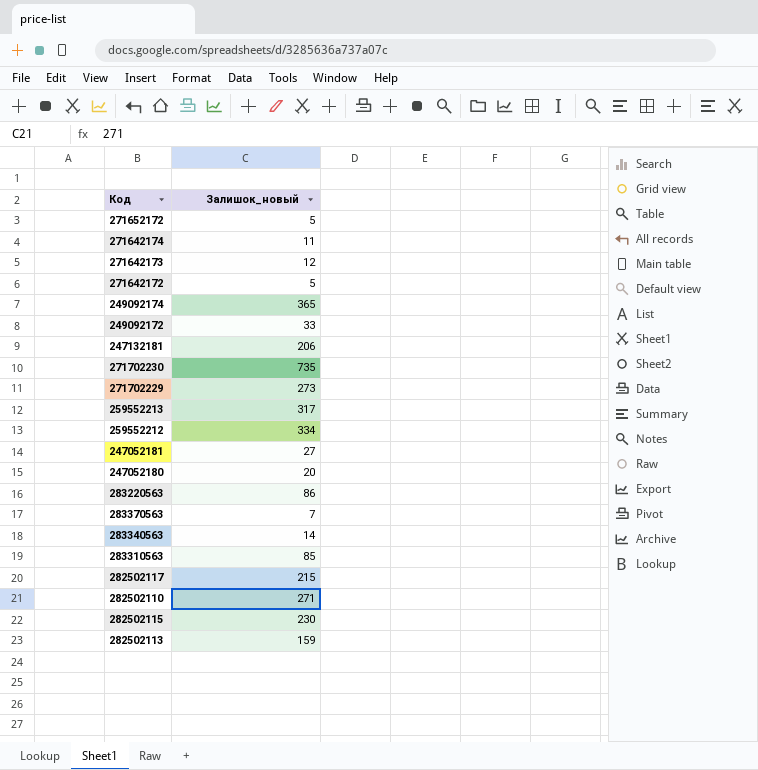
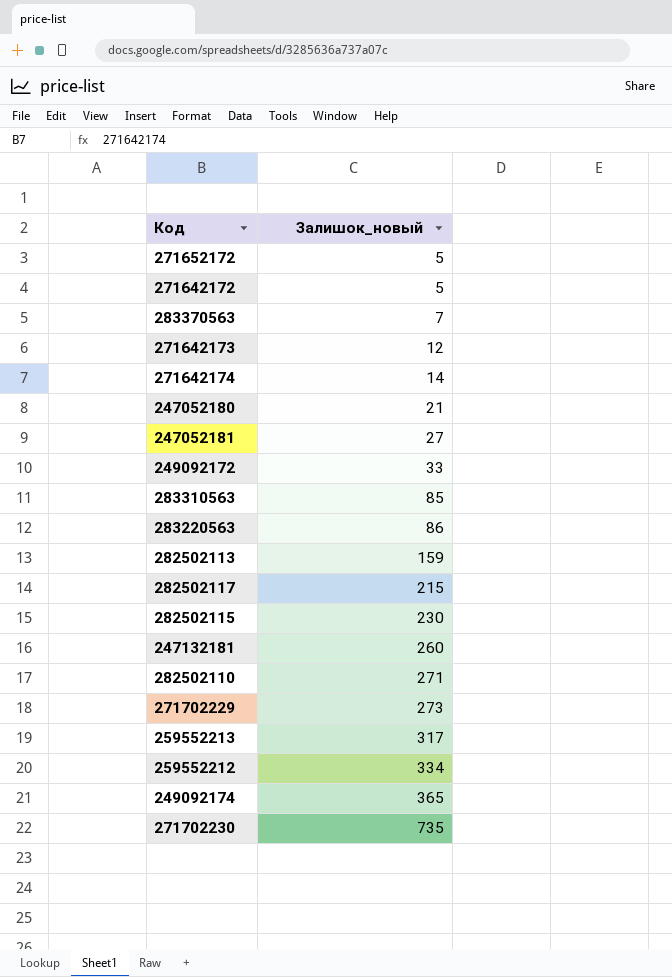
row order: none -> Залишок_новый ascending
row 283340563: 14 -> none
271642174 | Залишок_новый: 11 -> 14
247052180 | Залишок_новый: 20 -> 21
247132181 | Залишок_новый: 206 -> 260

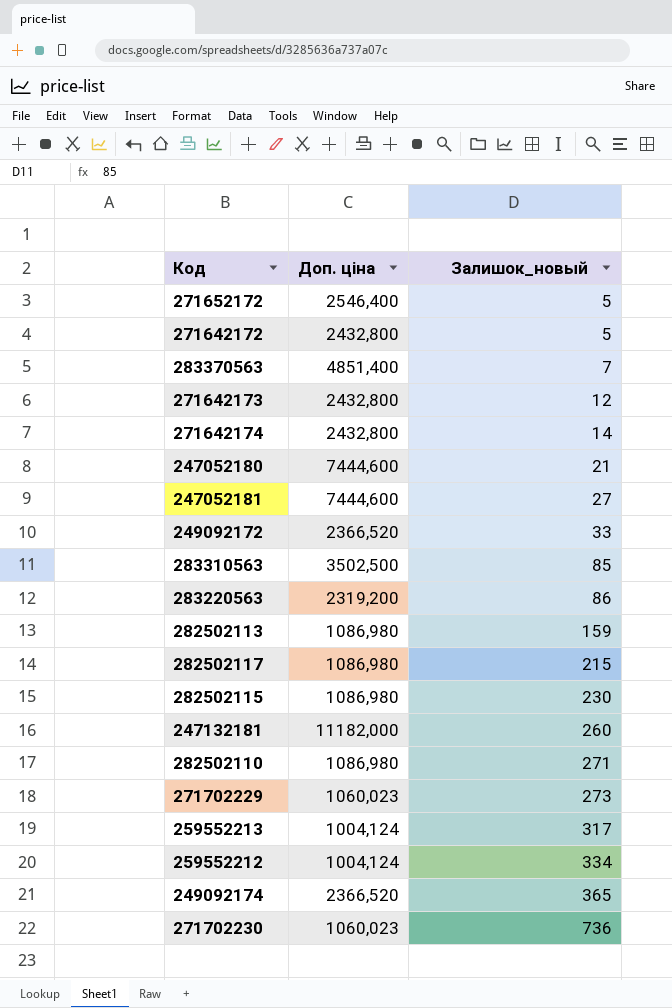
column Доп. ціна | position: none -> 2
271702230 | Залишок_новый: 735 -> 736

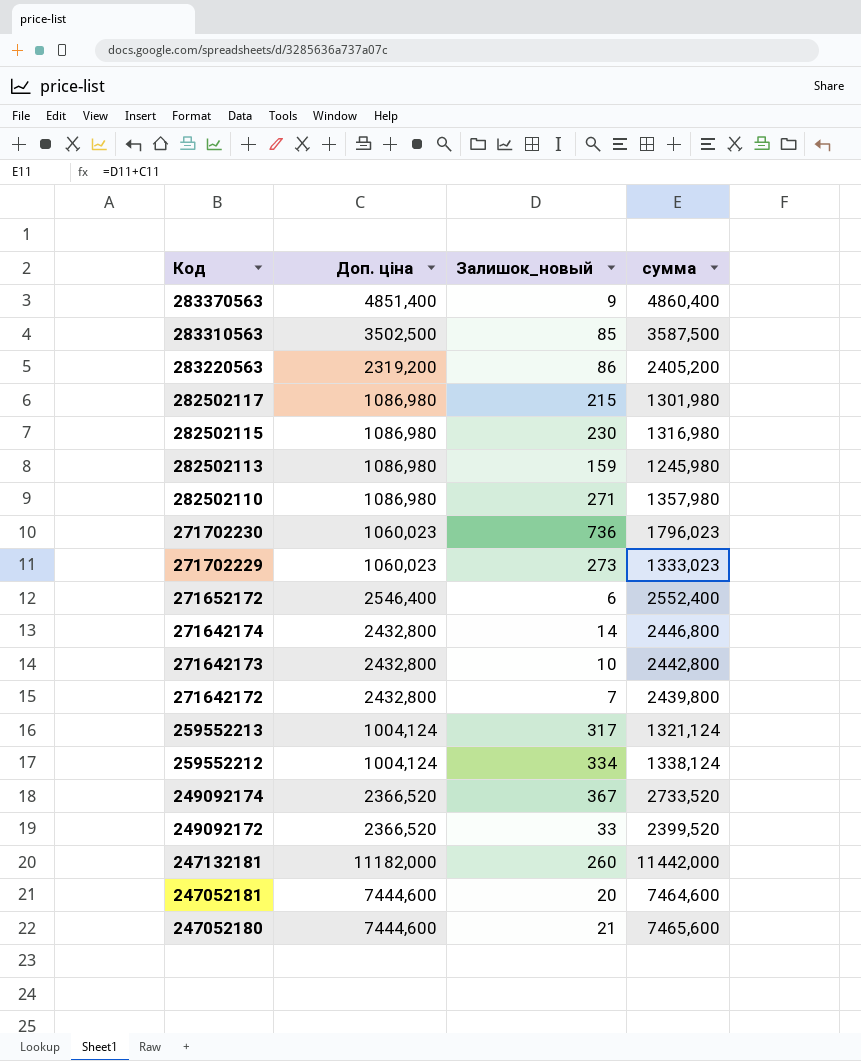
row order: Залишок_новый ascending -> Код descending
column сумма | formula: none -> [Доп. ціна] + [Залишок_новый]
283370563 | Залишок_новый: 7 -> 9
271652172 | Залишок_новый: 5 -> 6
271642173 | Залишок_новый: 12 -> 10
271642172 | Залишок_новый: 5 -> 7
249092174 | Залишок_новый: 365 -> 367
247052181 | Залишок_новый: 27 -> 20

